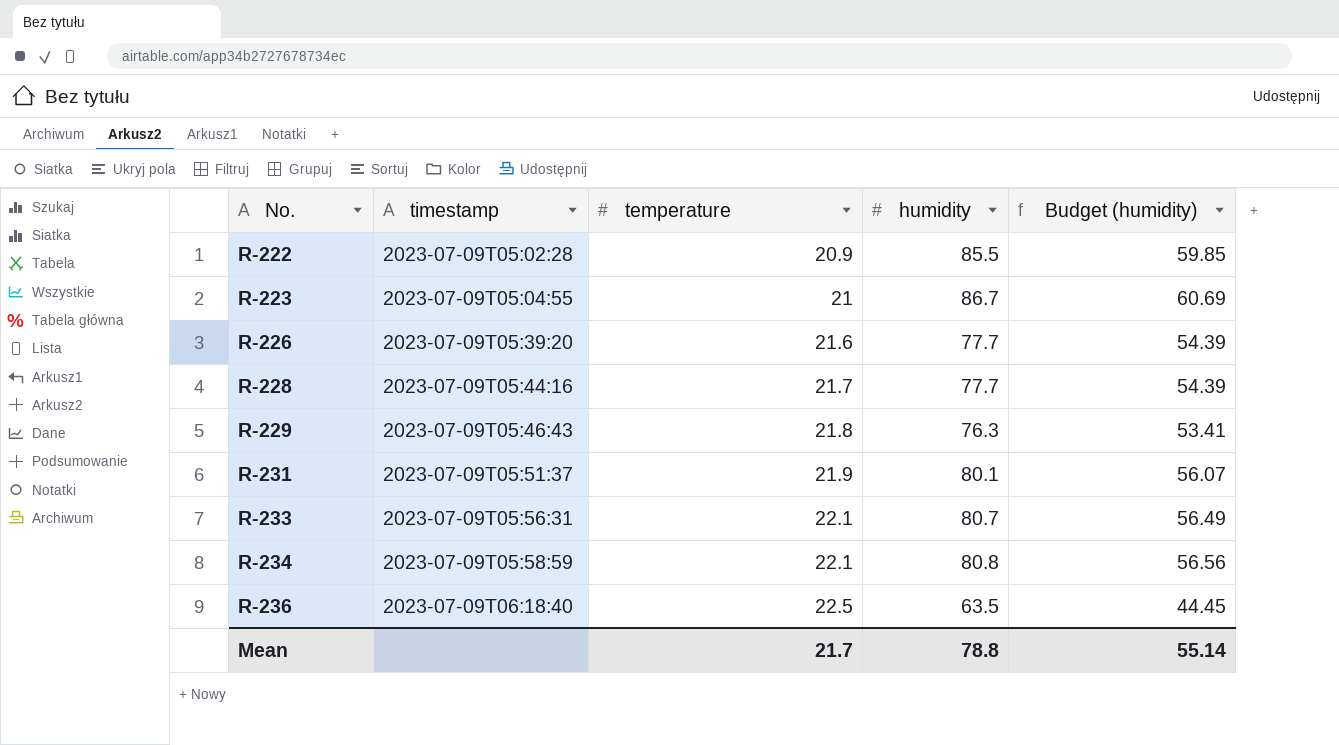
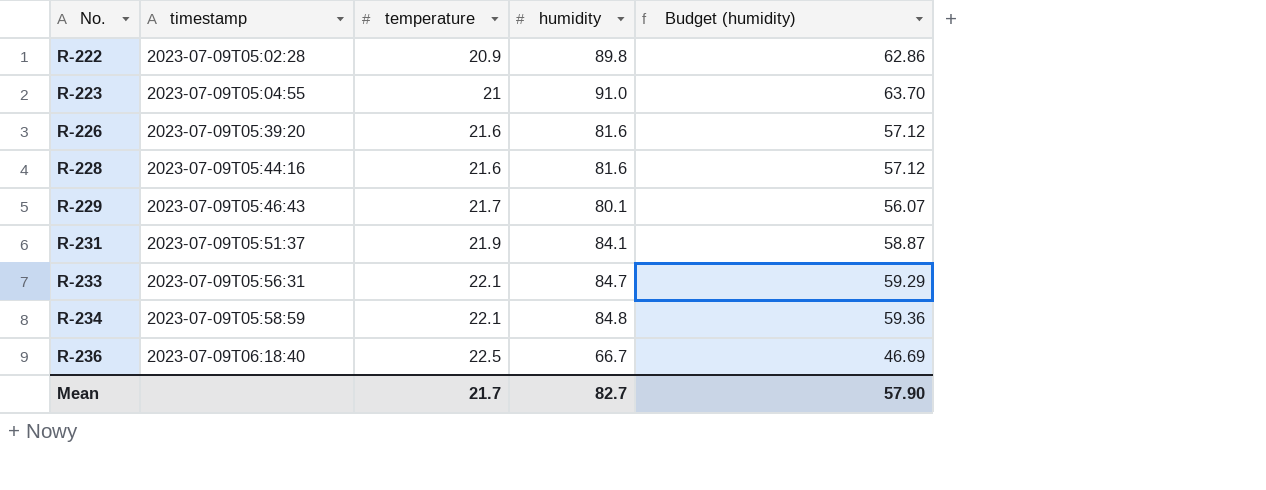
R-222 | humidity: 85.5 -> 89.8
R-222 | Budget (humidity): 59.85 -> 62.86
R-223 | humidity: 86.7 -> 91.0
R-223 | Budget (humidity): 60.69 -> 63.70
R-226 | humidity: 77.7 -> 81.6
R-226 | Budget (humidity): 54.39 -> 57.12
R-228 | temperature: 21.7 -> 21.6
R-228 | humidity: 77.7 -> 81.6
R-228 | Budget (humidity): 54.39 -> 57.12
R-229 | temperature: 21.8 -> 21.7
R-229 | humidity: 76.3 -> 80.1
R-229 | Budget (humidity): 53.41 -> 56.07
R-231 | humidity: 80.1 -> 84.1
R-231 | Budget (humidity): 56.07 -> 58.87
R-233 | humidity: 80.7 -> 84.7
R-233 | Budget (humidity): 56.49 -> 59.29
R-234 | humidity: 80.8 -> 84.8
R-234 | Budget (humidity): 56.56 -> 59.36
R-236 | humidity: 63.5 -> 66.7
R-236 | Budget (humidity): 44.45 -> 46.69
Mean | humidity: 78.8 -> 82.7
Mean | Budget (humidity): 55.14 -> 57.90

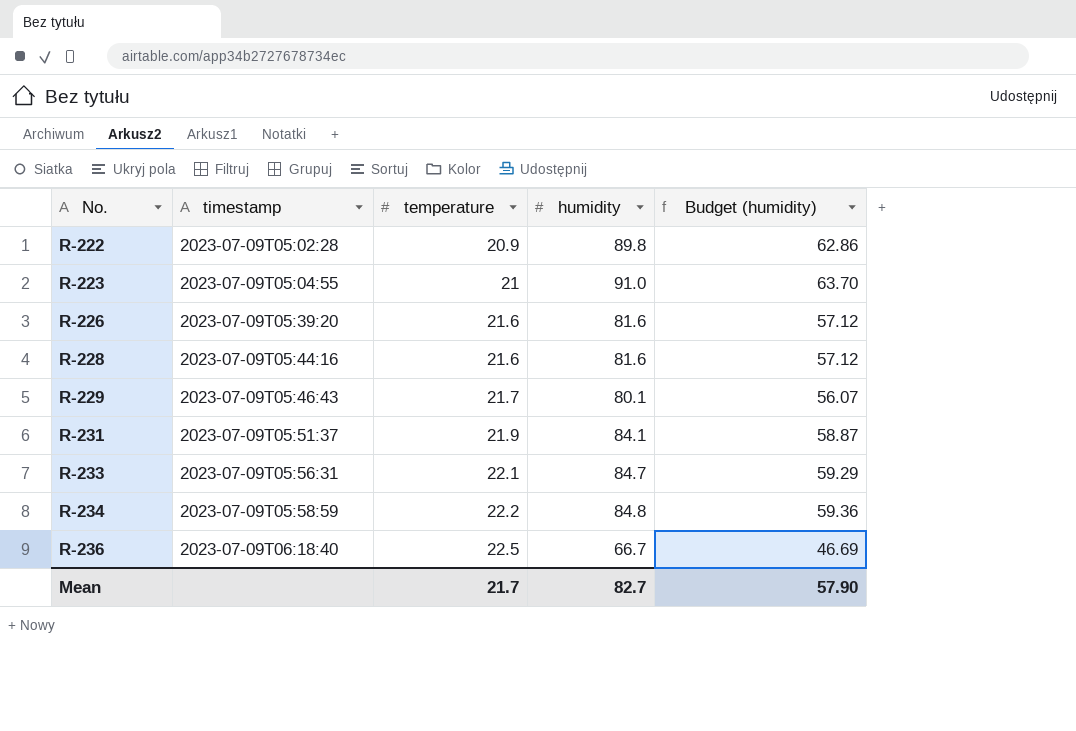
R-234 | temperature: 22.1 -> 22.2

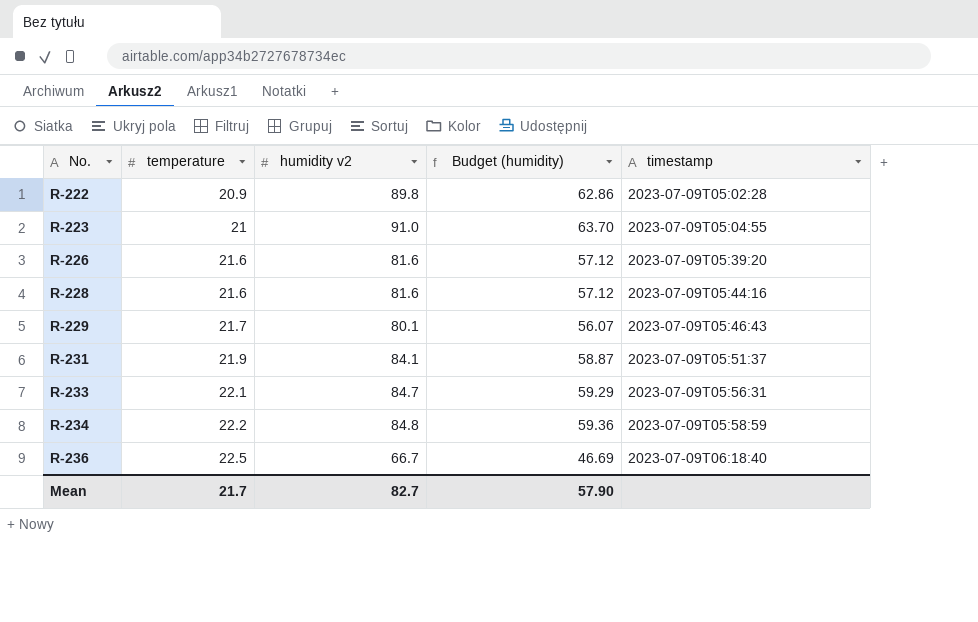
column name: humidity -> humidity v2
column timestamp | position: 2 -> 5

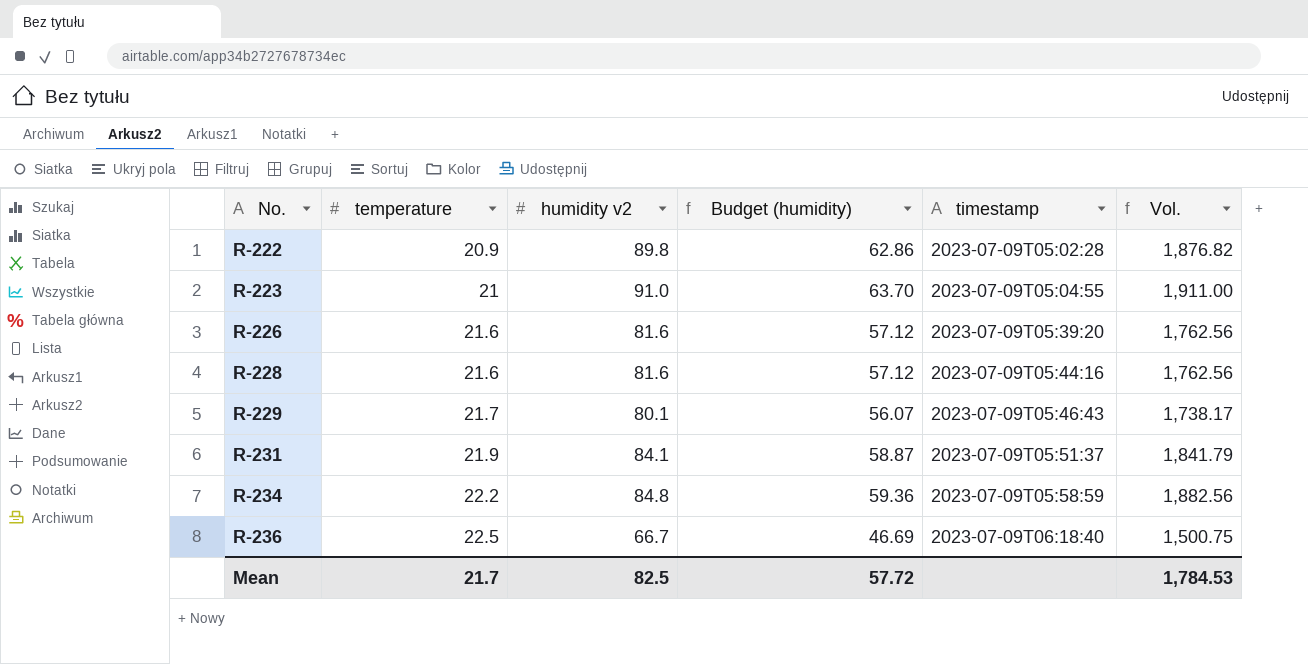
column Vol. | formula: none -> [temperature] * [humidity v2]
row R-233: 22.1 | 84.7 | 59.29 | 2023-07-09T05:56:31 -> none
Mean | humidity v2: 82.7 -> 82.5
Mean | Budget (humidity): 57.90 -> 57.72

